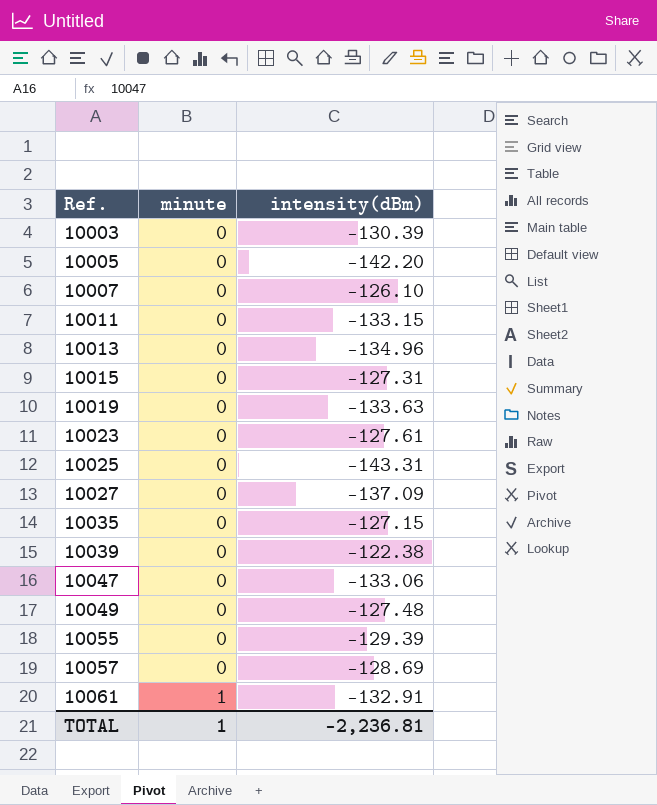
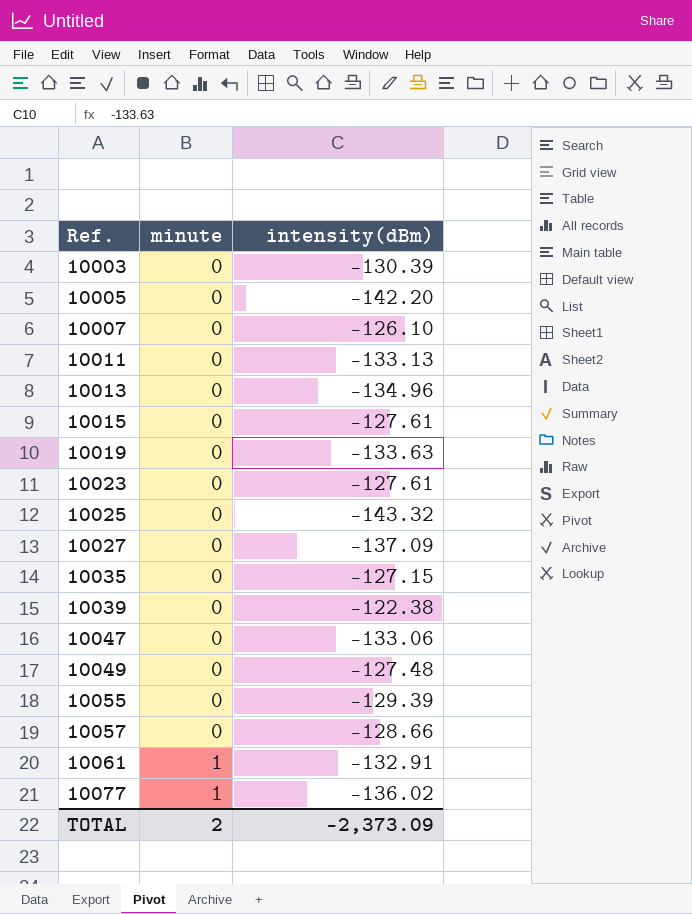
10011 | intensity(dBm): -133.15 -> -133.13
10015 | intensity(dBm): -127.31 -> -127.61
10025 | intensity(dBm): -143.31 -> -143.32
10057 | intensity(dBm): -128.69 -> -128.66
row 10077: none -> 1 | -136.02
TOTAL | minute: 1 -> 2
TOTAL | intensity(dBm): -2,236.81 -> -2,373.09

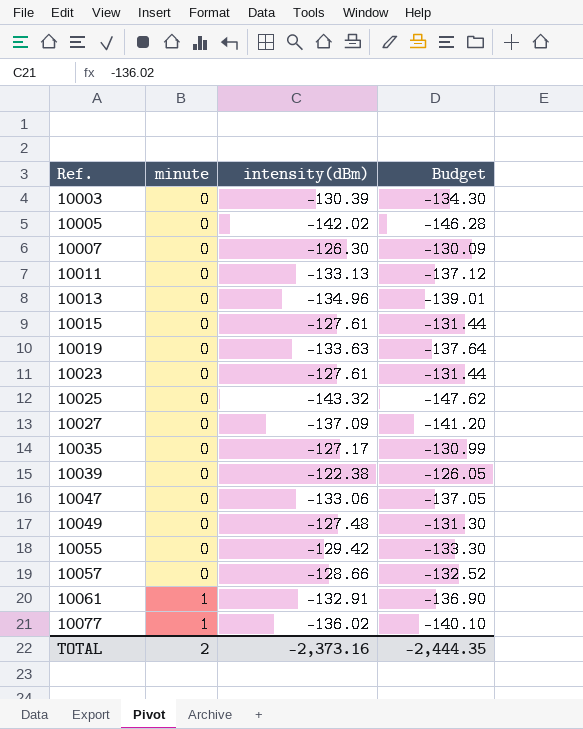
column Budget | formula: none -> [intensity(dBm)] * 1.03
10005 | intensity(dBm): -142.20 -> -142.02
10007 | intensity(dBm): -126.10 -> -126.30
10035 | intensity(dBm): -127.15 -> -127.17
10055 | intensity(dBm): -129.39 -> -129.42
TOTAL | intensity(dBm): -2,373.09 -> -2,373.16

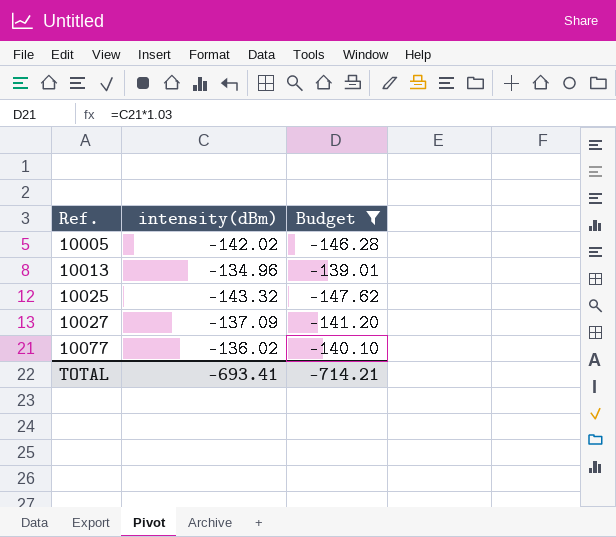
filter: none -> Budget <= -139.01
column minute | position: 2 -> none
TOTAL | intensity(dBm): -2,373.16 -> -693.41
TOTAL | Budget: -2,444.35 -> -714.21

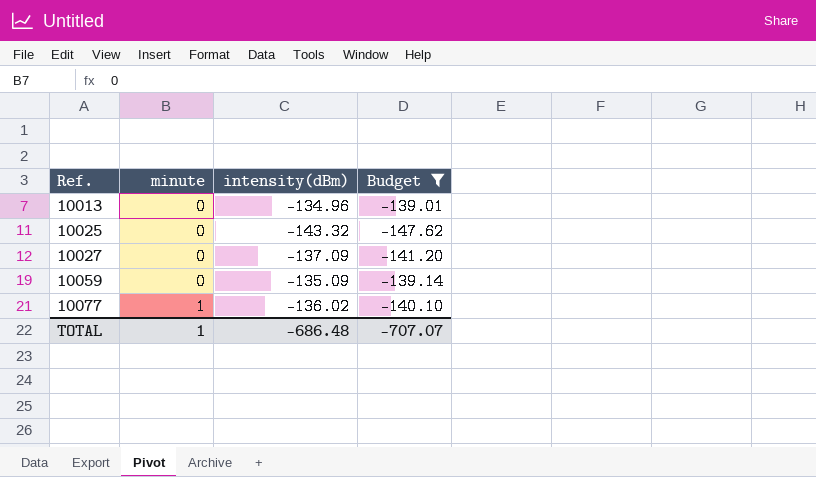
column minute | position: none -> 2
row 10005: -142.02 | -146.28 -> none
row 10059: none -> 0 | -135.09 | -139.14
TOTAL | intensity(dBm): -693.41 -> -686.48
TOTAL | Budget: -714.21 -> -707.07

